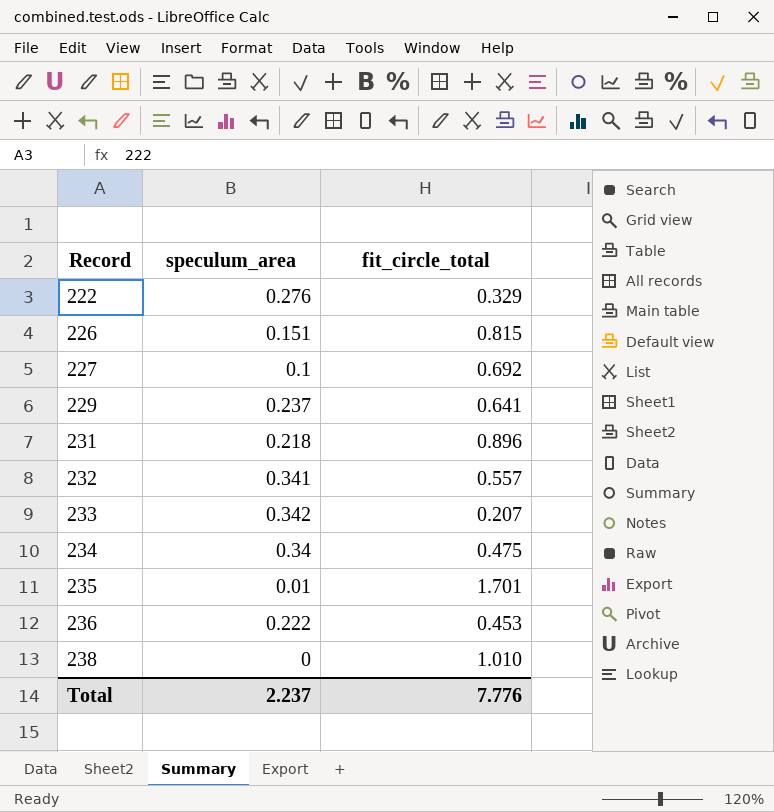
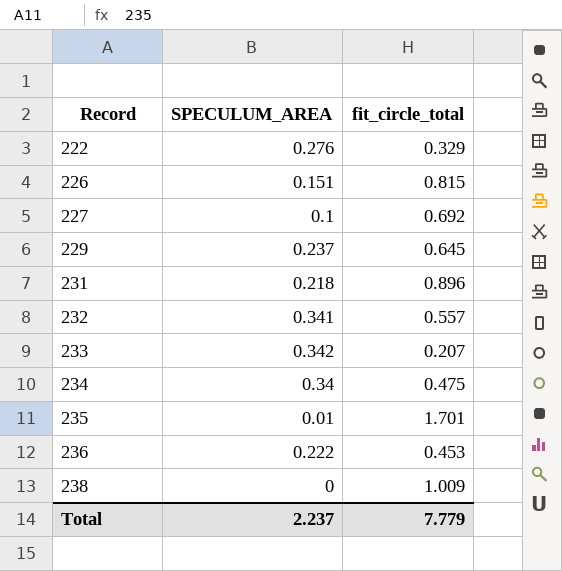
column name: speculum_area -> SPECULUM_AREA
229 | fit_circle_total: 0.641 -> 0.645
238 | fit_circle_total: 1.010 -> 1.009
Total | fit_circle_total: 7.776 -> 7.779

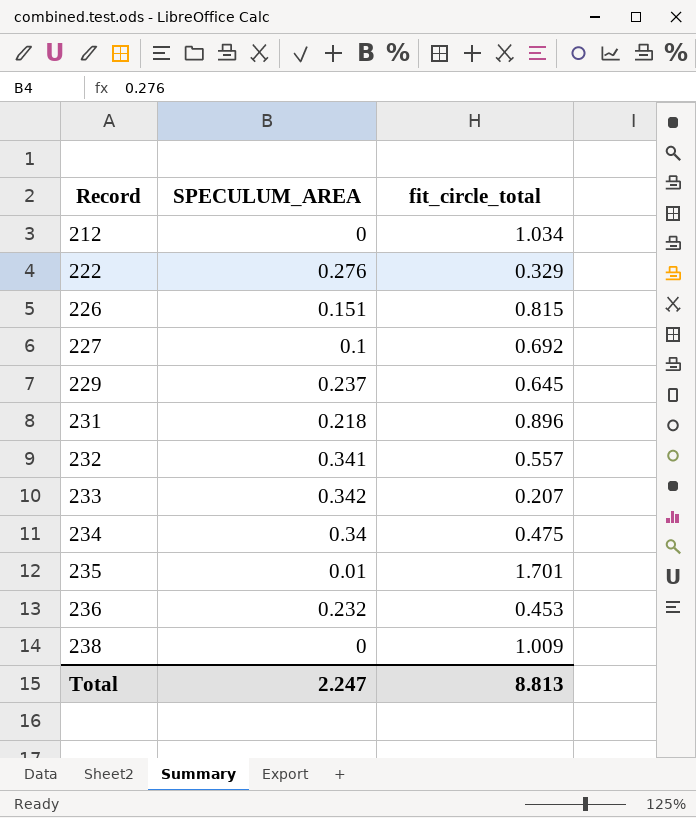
row 212: none -> 0 | 1.034
236 | SPECULUM_AREA: 0.222 -> 0.232
Total | SPECULUM_AREA: 2.237 -> 2.247
Total | fit_circle_total: 7.779 -> 8.813

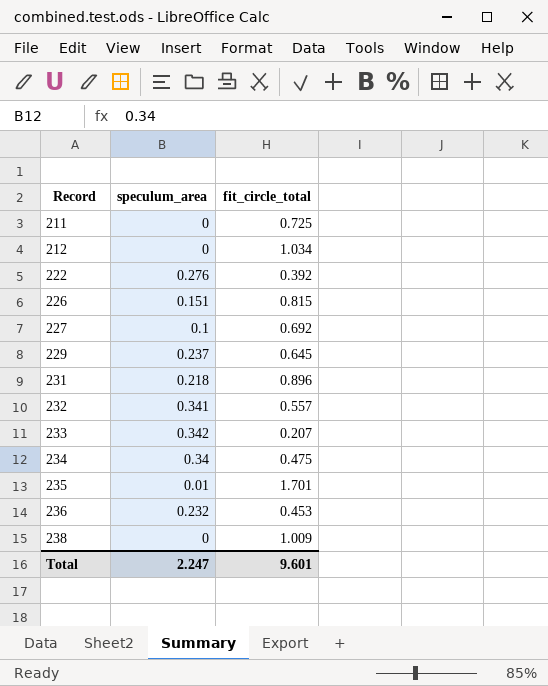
column name: SPECULUM_AREA -> speculum_area
row 211: none -> 0 | 0.725
222 | fit_circle_total: 0.329 -> 0.392
Total | fit_circle_total: 8.813 -> 9.601

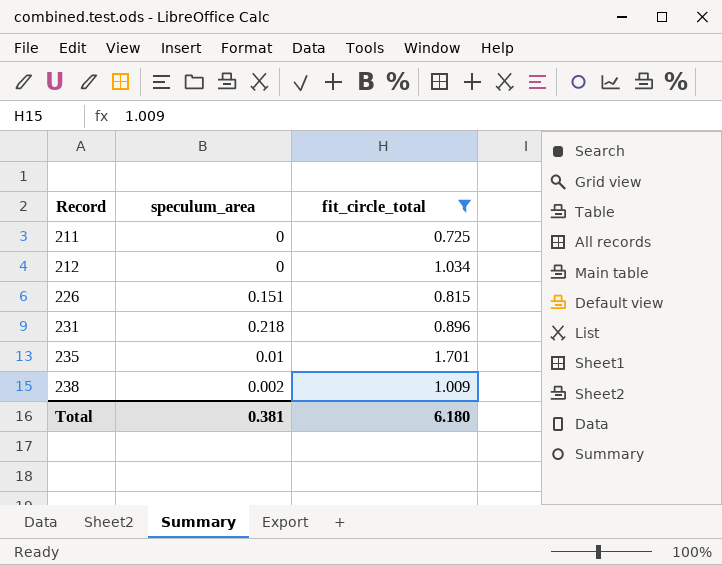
filter: none -> fit_circle_total >= 0.725
238 | speculum_area: 0 -> 0.002
Total | speculum_area: 2.247 -> 0.381
Total | fit_circle_total: 9.601 -> 6.180

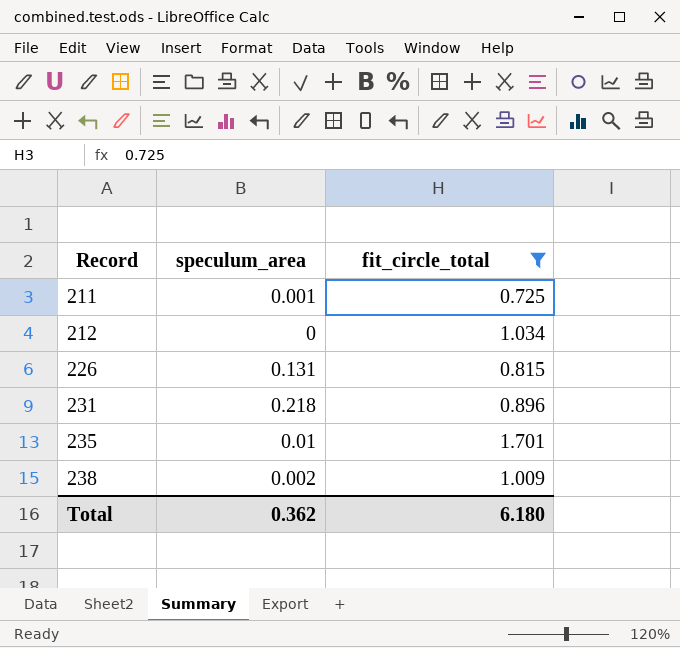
211 | speculum_area: 0 -> 0.001
226 | speculum_area: 0.151 -> 0.131
Total | speculum_area: 0.381 -> 0.362

